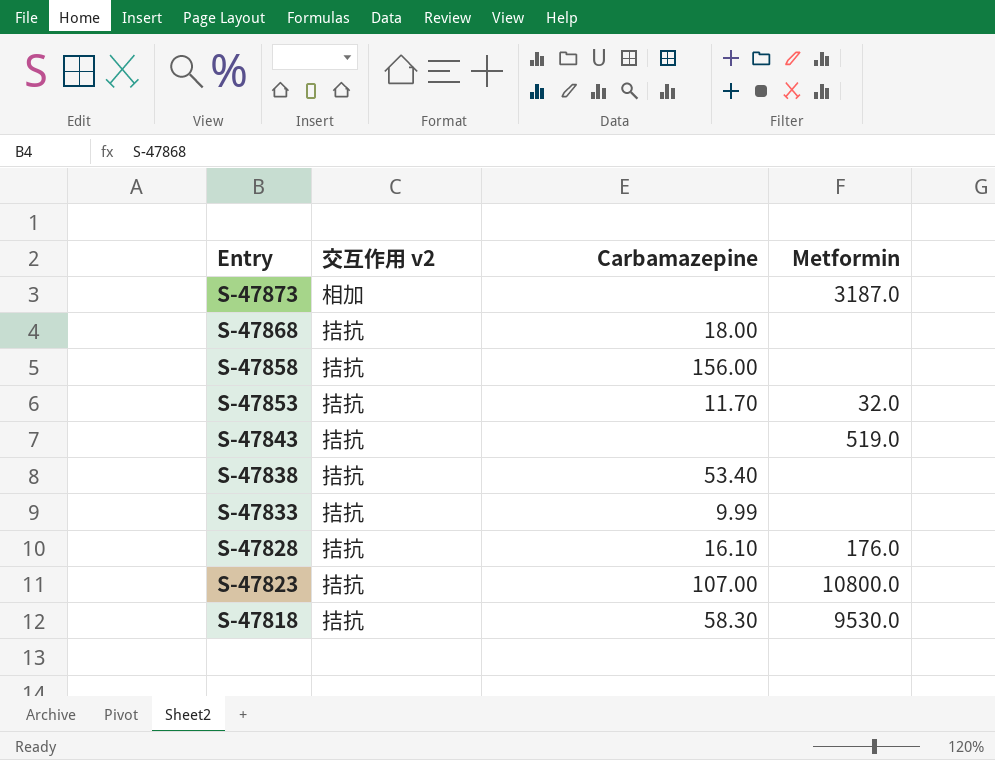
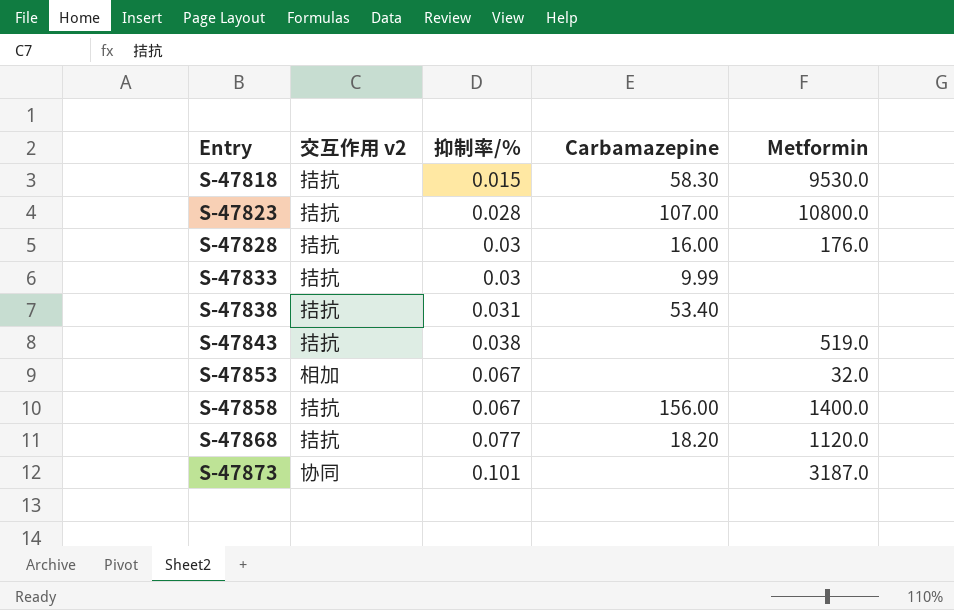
row order: Entry descending -> Entry ascending
column 抑制率/% | position: none -> 3
S-47828 | Carbamazepine: 16.10 -> 16.00
S-47853 | 交互作用 v2: 拮抗 -> 相加
S-47853 | Carbamazepine: 11.70 -> none
S-47858 | Metformin: none -> 1400.0
S-47868 | Carbamazepine: 18.00 -> 18.20
S-47868 | Metformin: none -> 1120.0
S-47873 | 交互作用 v2: 相加 -> 协同

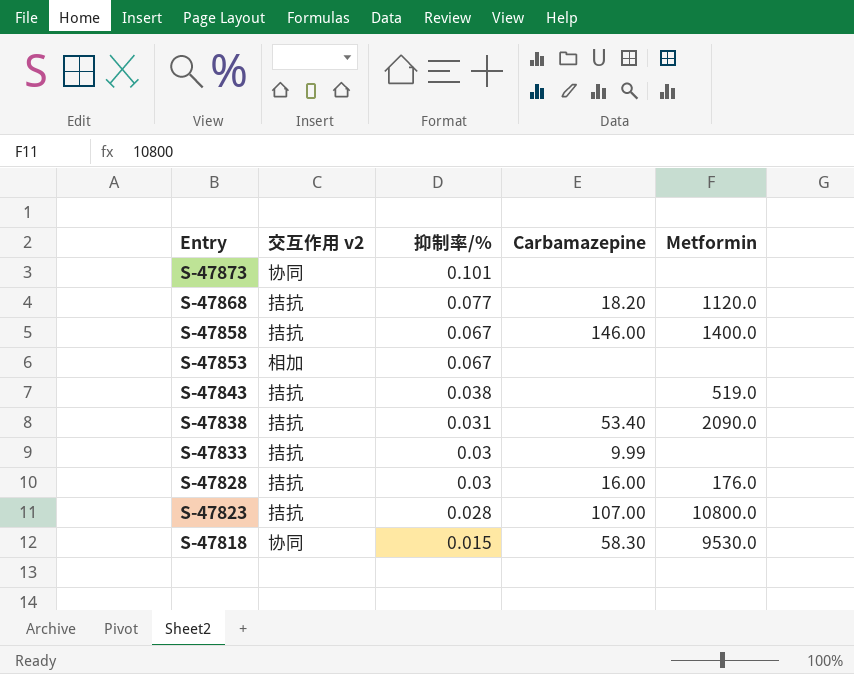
row order: Entry ascending -> Entry descending
S-47873 | Metformin: 3187.0 -> none
S-47858 | Carbamazepine: 156.00 -> 146.00
S-47853 | Metformin: 32.0 -> none
S-47838 | Metformin: none -> 2090.0
S-47818 | 交互作用 v2: 拮抗 -> 协同

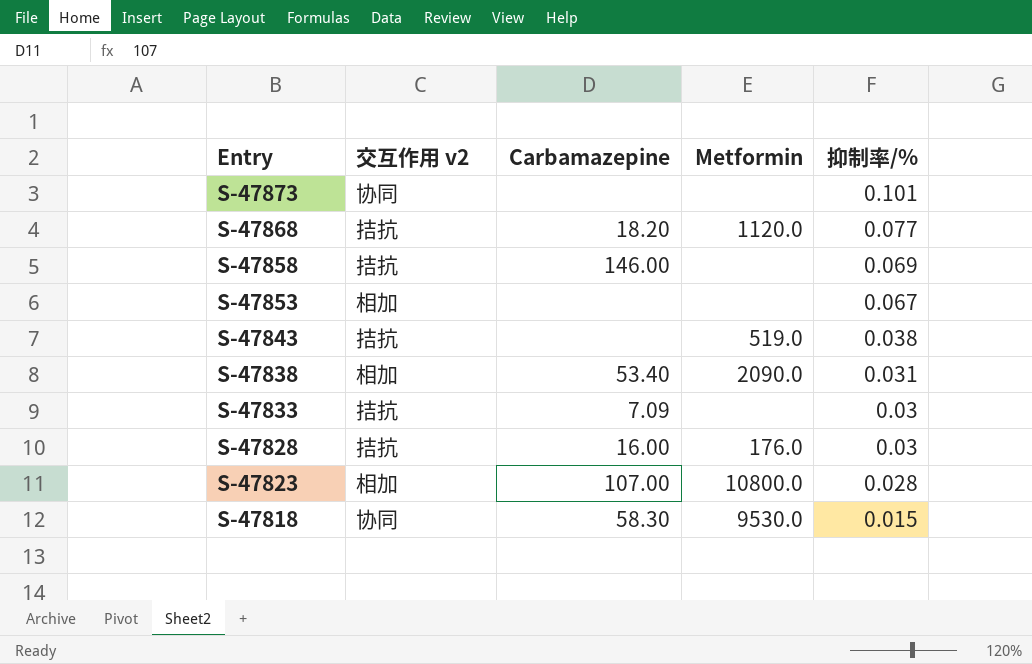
column 抑制率/% | position: 3 -> 5
S-47858 | Metformin: 1400.0 -> none
S-47858 | 抑制率/%: 0.067 -> 0.069
S-47838 | 交互作用 v2: 拮抗 -> 相加
S-47833 | Carbamazepine: 9.99 -> 7.09
S-47823 | 交互作用 v2: 拮抗 -> 相加

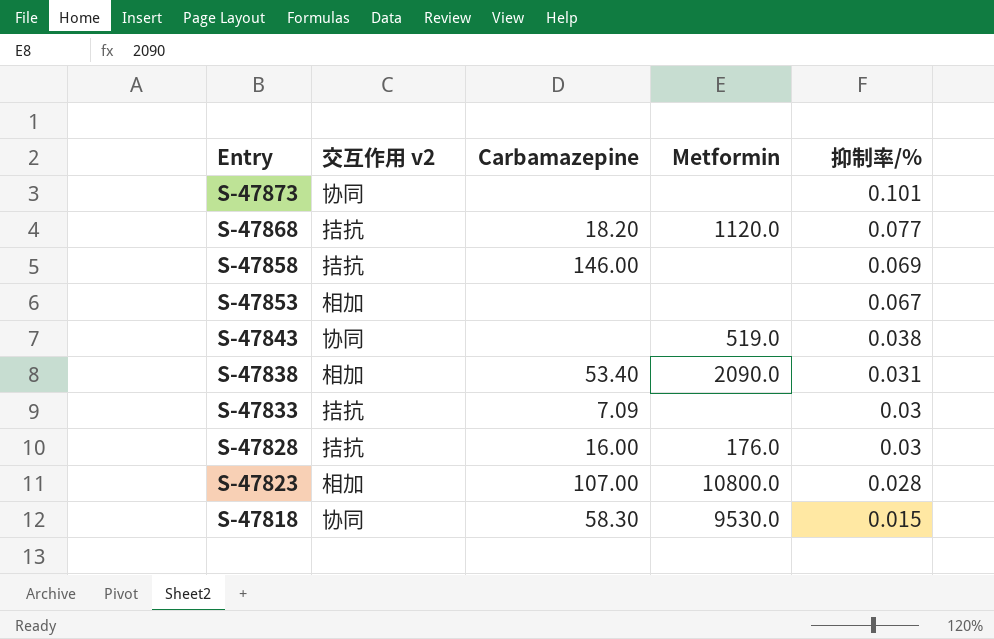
S-47843 | 交互作用 v2: 拮抗 -> 协同

